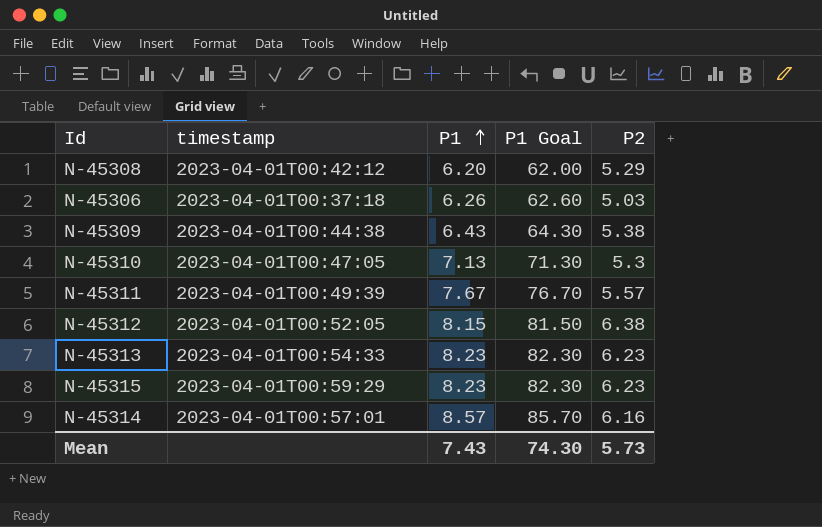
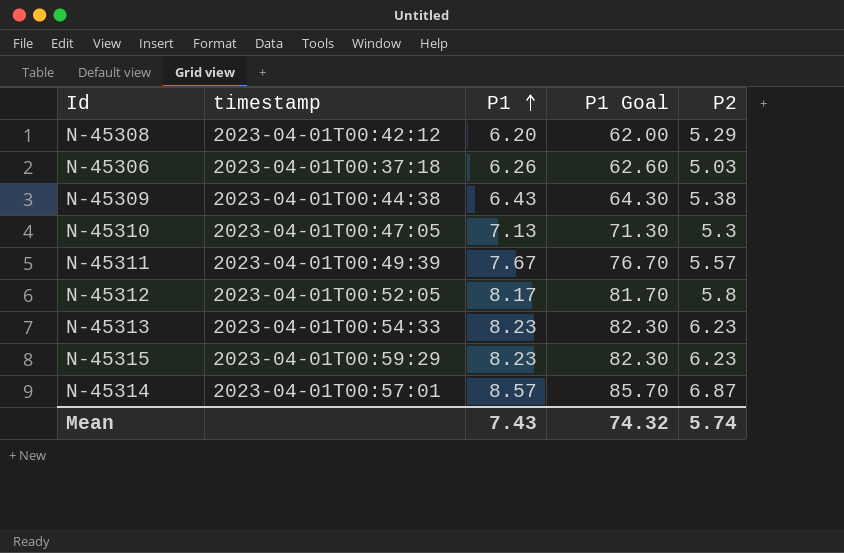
N-45312 | P1: 8.15 -> 8.17
N-45312 | P1 Goal: 81.50 -> 81.70
N-45312 | P2: 6.38 -> 5.8
N-45314 | P2: 6.16 -> 6.87
Mean | P1 Goal: 74.30 -> 74.32
Mean | P2: 5.73 -> 5.74

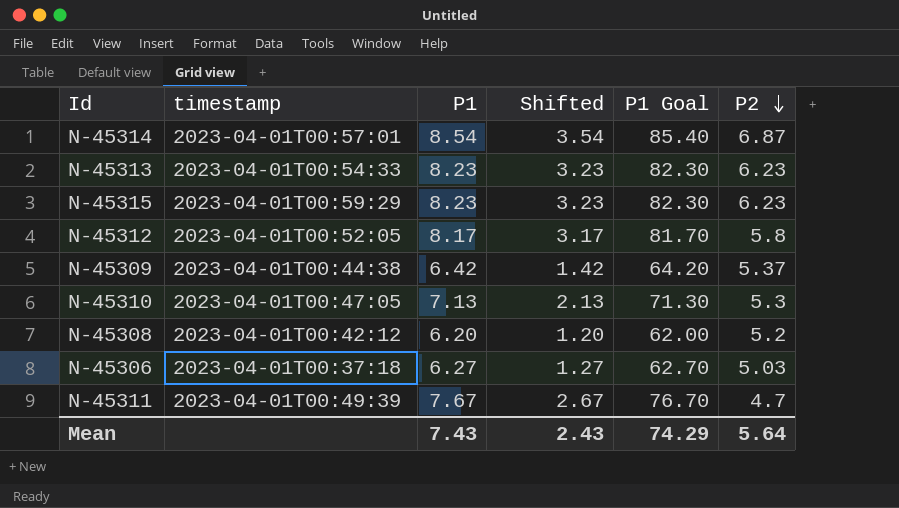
row order: P1 ascending -> P2 descending
column Shifted | formula: none -> [P1] - 5
N-45314 | P1: 8.57 -> 8.54
N-45314 | P1 Goal: 85.70 -> 85.40
N-45309 | P1: 6.43 -> 6.42
N-45309 | P1 Goal: 64.30 -> 64.20
N-45309 | P2: 5.38 -> 5.37
N-45308 | P2: 5.29 -> 5.2
N-45306 | P1: 6.26 -> 6.27
N-45306 | P1 Goal: 62.60 -> 62.70
N-45311 | P2: 5.57 -> 4.7
Mean | P1 Goal: 74.32 -> 74.29
Mean | P2: 5.74 -> 5.64

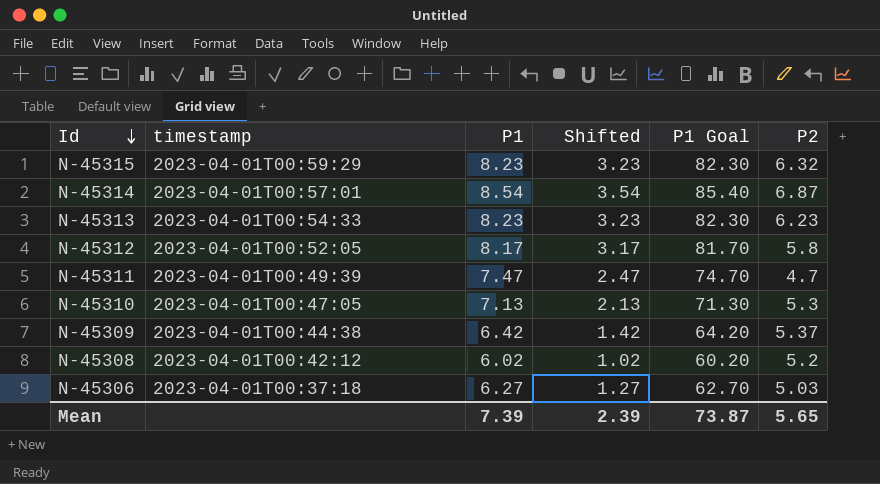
row order: P2 descending -> Id descending
N-45315 | P2: 6.23 -> 6.32
N-45311 | P1: 7.67 -> 7.47
N-45311 | Shifted: 2.67 -> 2.47
N-45311 | P1 Goal: 76.70 -> 74.70
N-45308 | P1: 6.20 -> 6.02
N-45308 | Shifted: 1.20 -> 1.02
N-45308 | P1 Goal: 62.00 -> 60.20
Mean | P1: 7.43 -> 7.39
Mean | Shifted: 2.43 -> 2.39
Mean | P1 Goal: 74.29 -> 73.87
Mean | P2: 5.64 -> 5.65

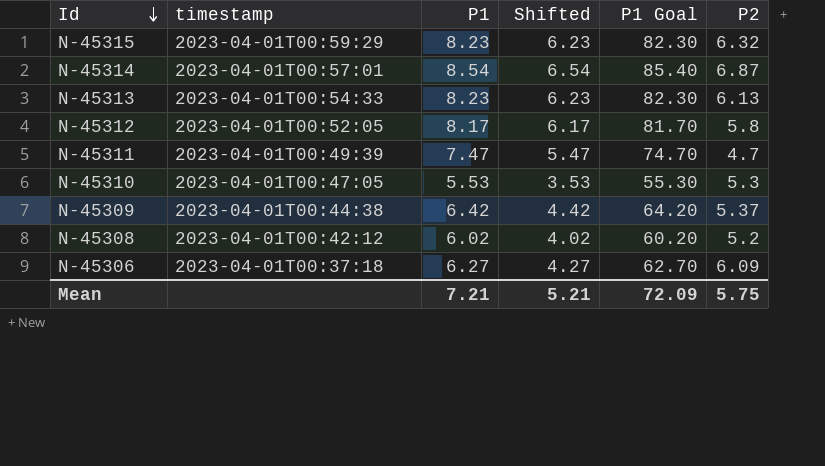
column Shifted | formula: [P1] - 5 -> [P1] - 2
N-45313 | P2: 6.23 -> 6.13
N-45310 | P1: 7.13 -> 5.53
N-45310 | P1 Goal: 71.30 -> 55.30
N-45306 | P2: 5.03 -> 6.09
Mean | P1: 7.39 -> 7.21
Mean | Shifted: 2.39 -> 5.21
Mean | P1 Goal: 73.87 -> 72.09
Mean | P2: 5.65 -> 5.75

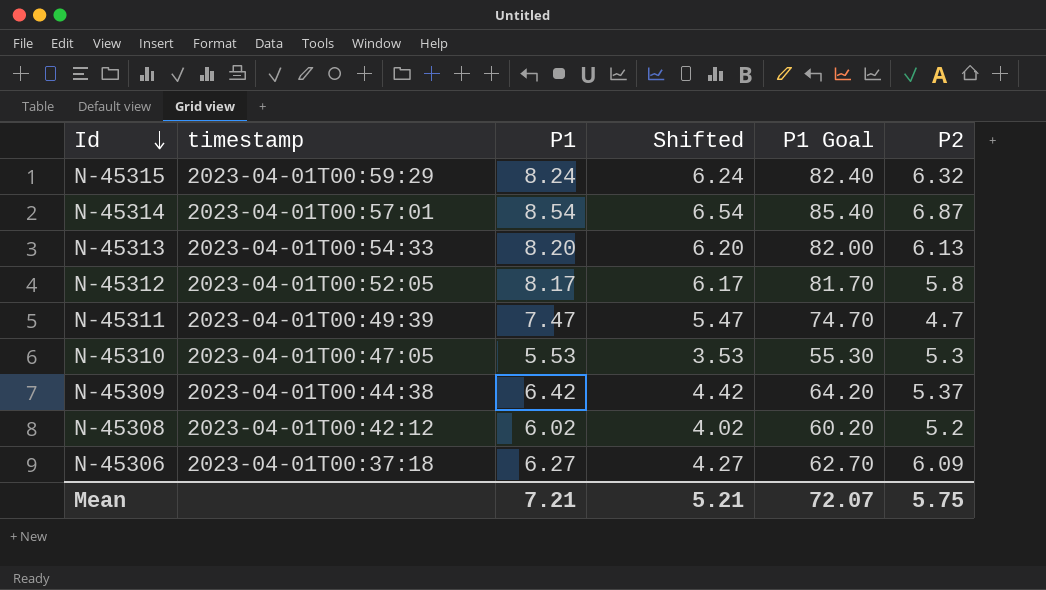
N-45315 | P1: 8.23 -> 8.24
N-45315 | Shifted: 6.23 -> 6.24
N-45315 | P1 Goal: 82.30 -> 82.40
N-45313 | P1: 8.23 -> 8.20
N-45313 | Shifted: 6.23 -> 6.20
N-45313 | P1 Goal: 82.30 -> 82.00
Mean | P1 Goal: 72.09 -> 72.07

